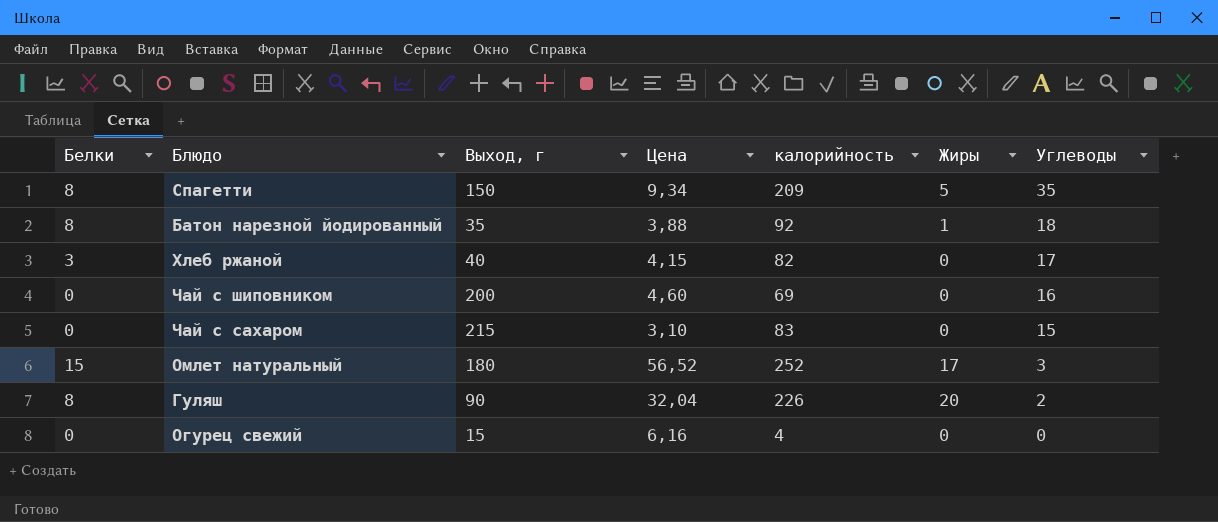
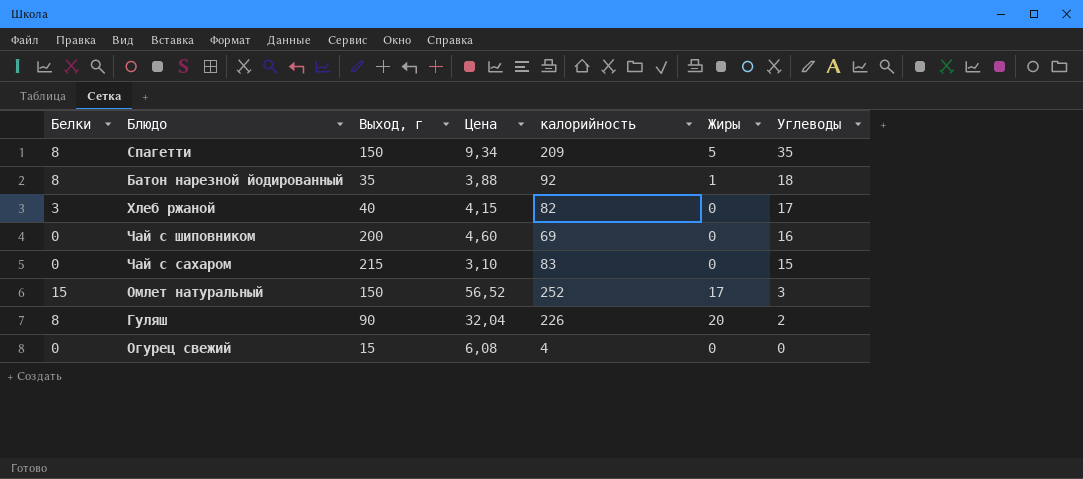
Омлет натуральный | Выход, г: 180 -> 150
Огурец свежий | Цена: 6,16 -> 6,08

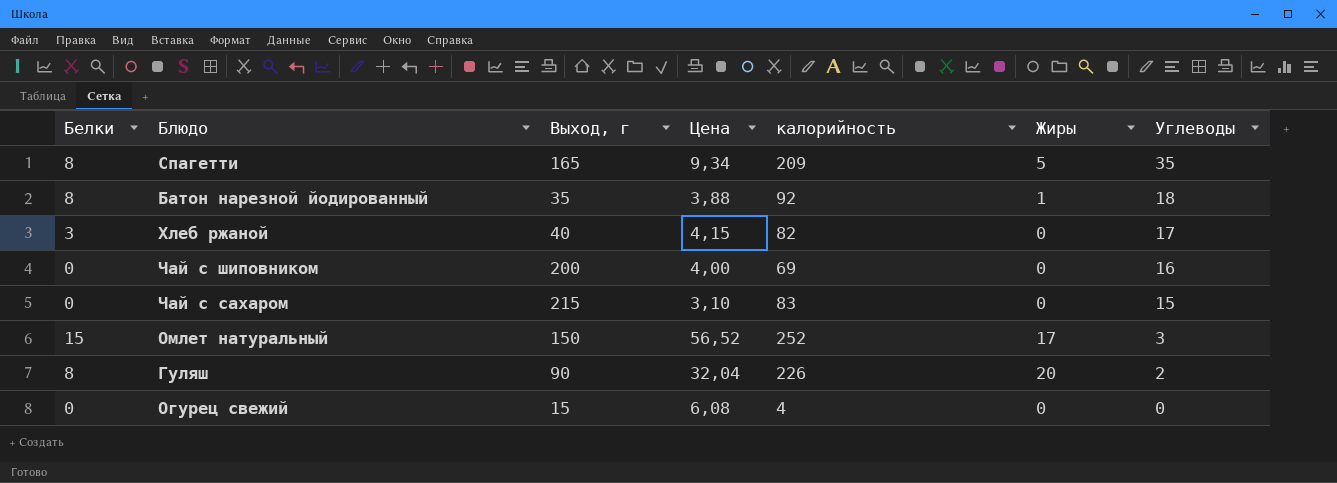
Спагетти | Выход, г: 150 -> 165
Чай с шиповником | Цена: 4,60 -> 4,00

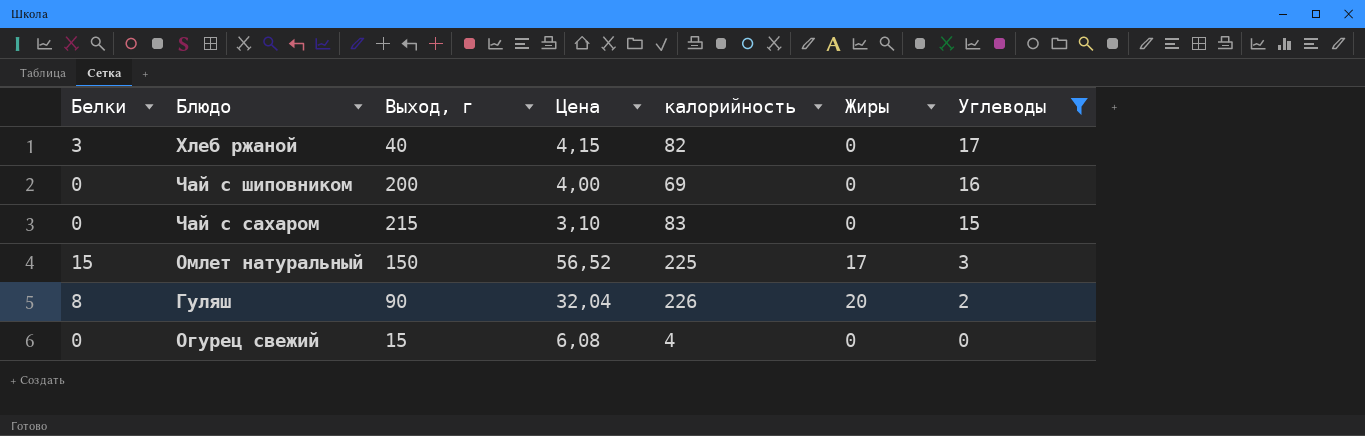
filter: none -> Углеводы <= 17
Омлет натуральный | калорийность: 252 -> 225

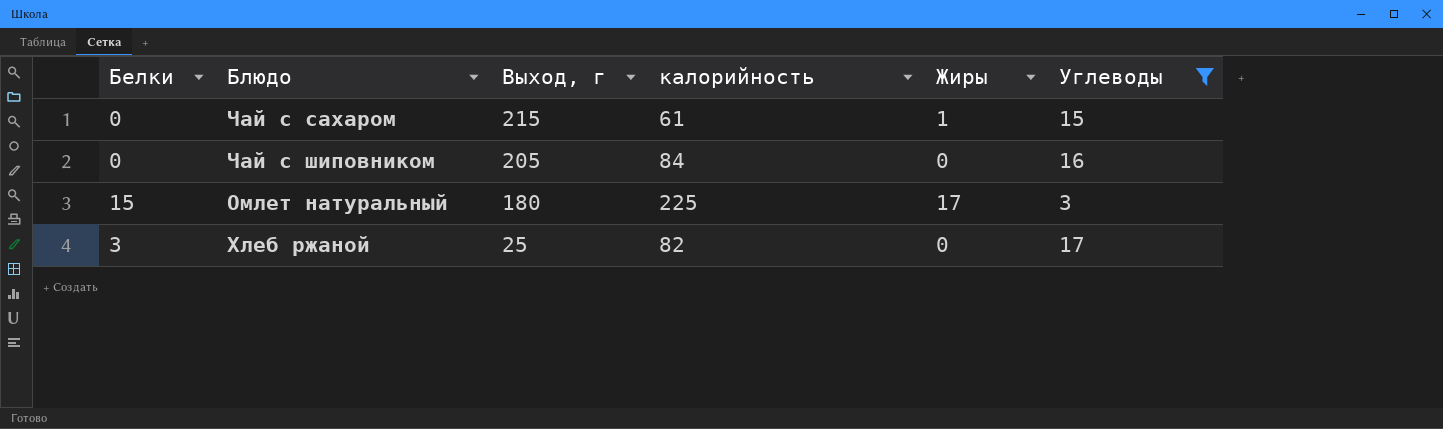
row order: Углеводы descending -> Выход, г descending
column Цена | position: 4 -> none
row Гуляш: 8 | 90 | 32,04 | 226 | 20 | 2 -> none
row Огурец свежий: 0 | 15 | 6,08 | 4 | 0 | 0 -> none
Чай с сахаром | калорийность: 83 -> 61
Чай с сахаром | Жиры: 0 -> 1
Чай с шиповником | Выход, г: 200 -> 205
Чай с шиповником | калорийность: 69 -> 84
Омлет натуральный | Выход, г: 150 -> 180
Хлеб ржаной | Выход, г: 40 -> 25

